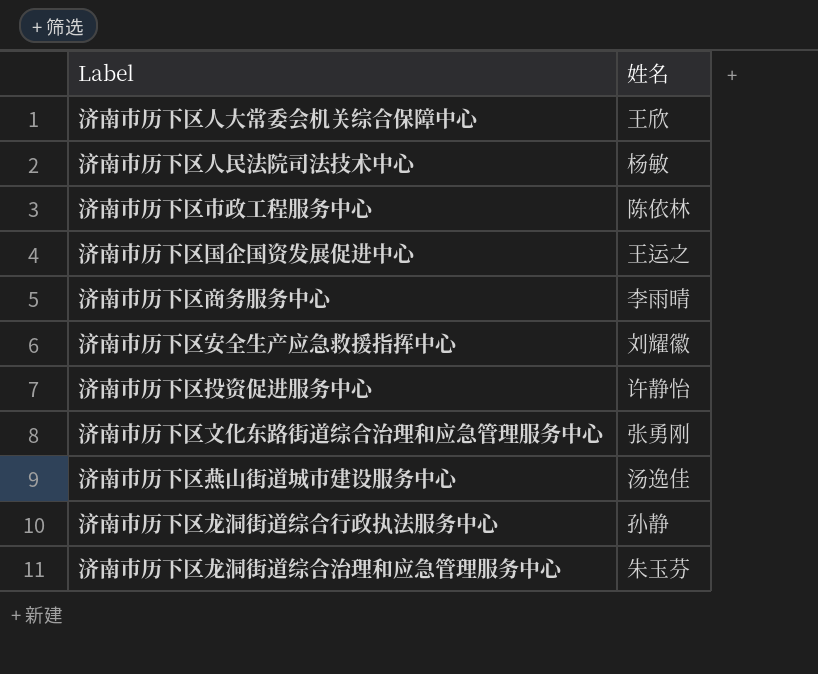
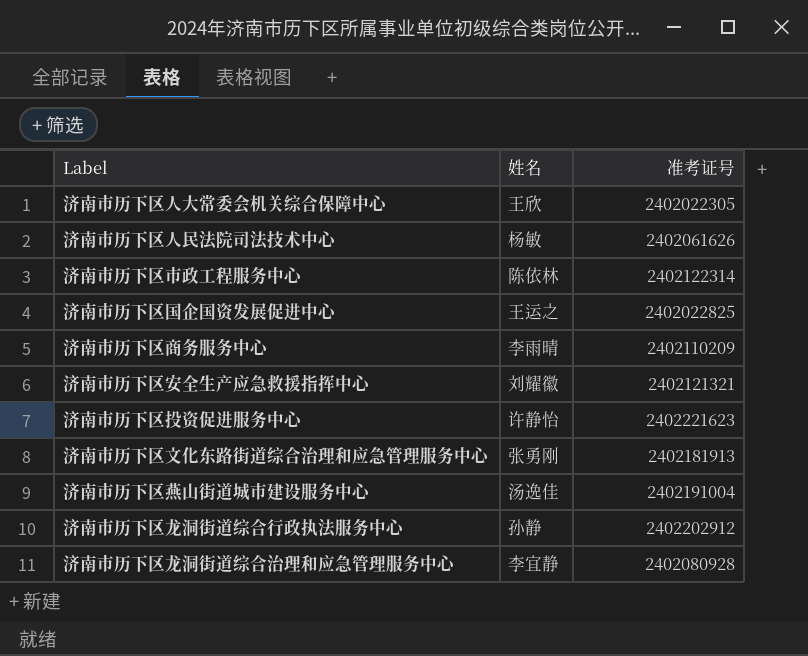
column 准考证号 | position: none -> 3
济南市历下区龙洞街道综合治理和应急管理服务中心 | 姓名: 朱玉芬 -> 李宜静

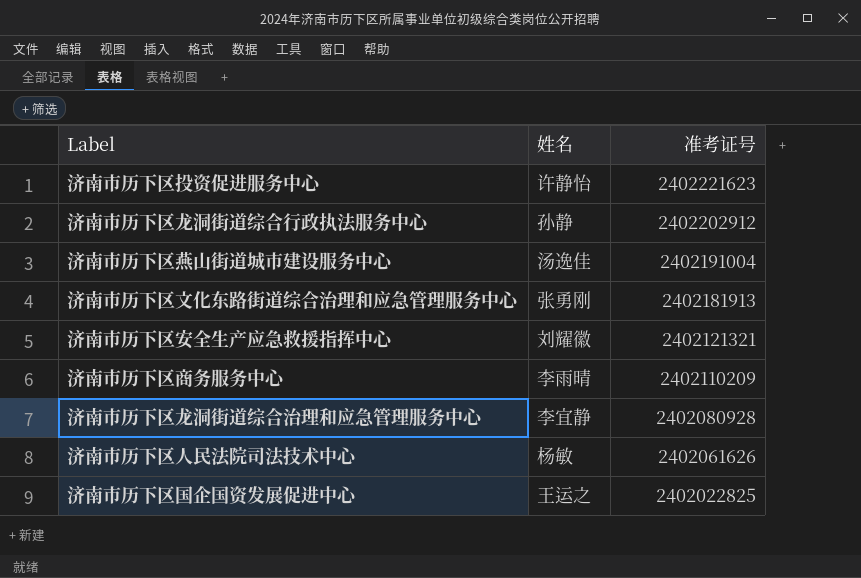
row order: none -> 准考证号 descending
row 济南市历下区人大常委会机关综合保障中心: 王欣 | 2402022305 -> none
row 济南市历下区市政工程服务中心: 陈依林 | 2402122314 -> none

